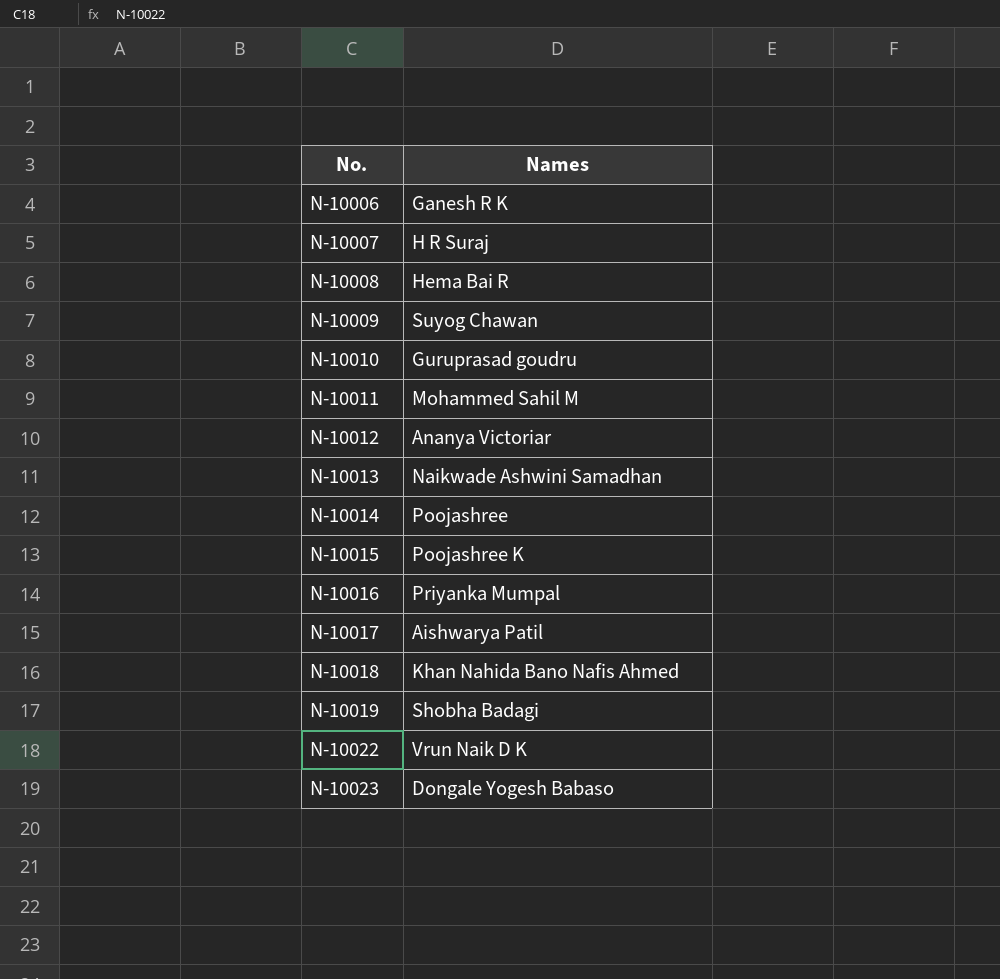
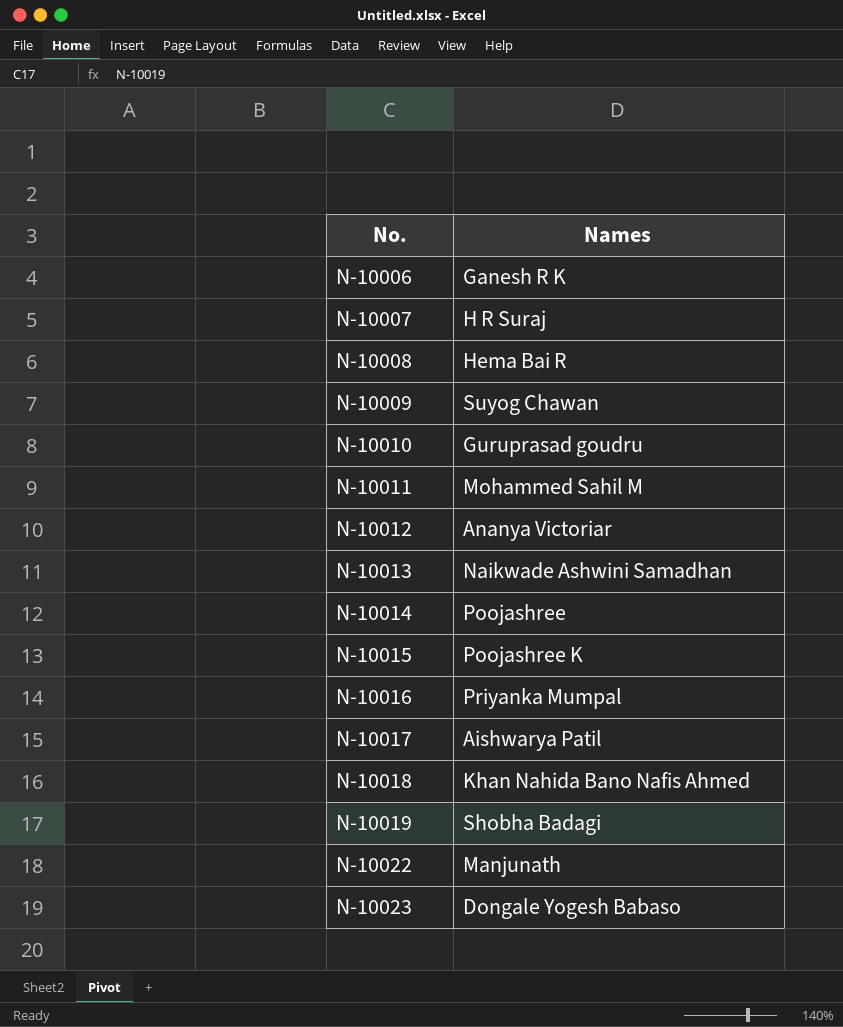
N-10022 | Names: Vrun Naik D K -> Manjunath

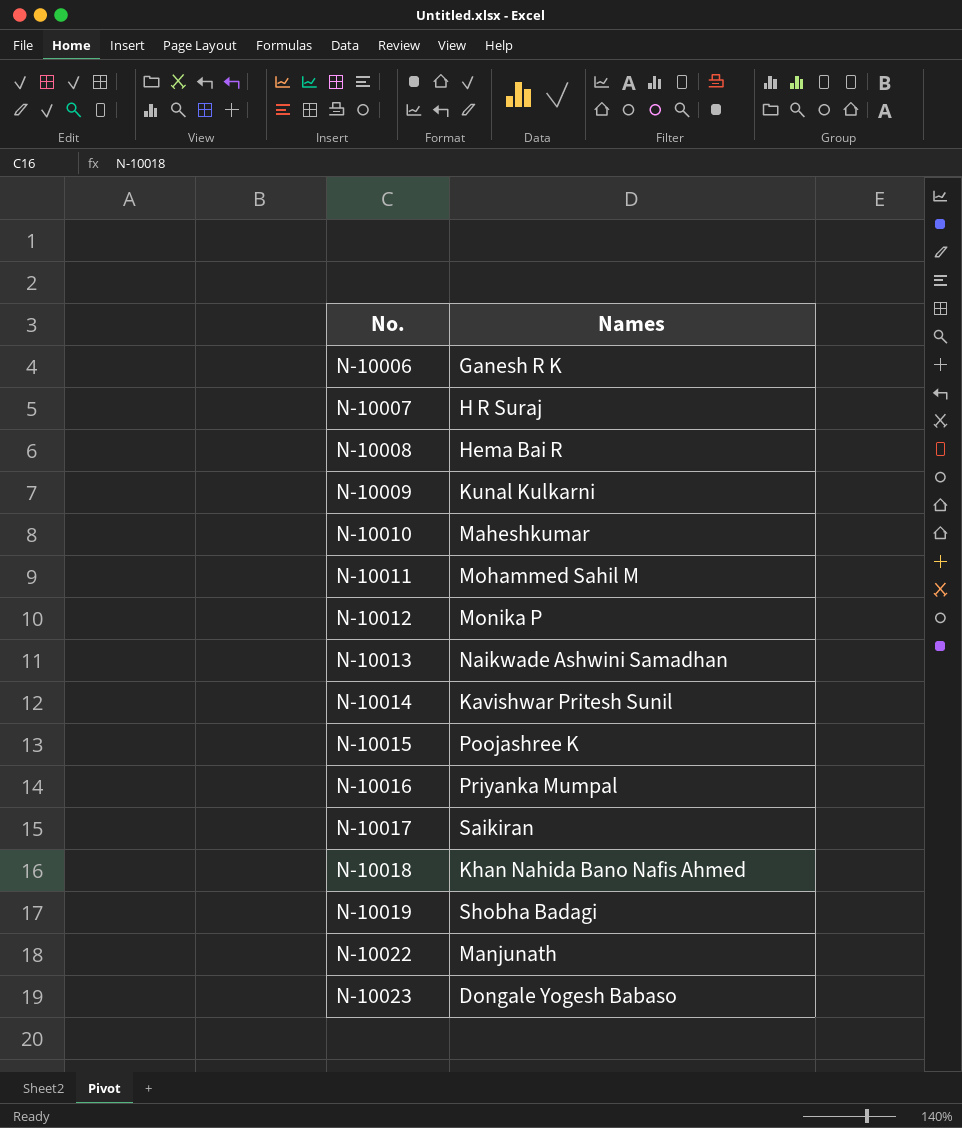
N-10009 | Names: Suyog Chawan -> Kunal Kulkarni
N-10010 | Names: Guruprasad goudru -> Maheshkumar
N-10012 | Names: Ananya Victoriar -> Monika P
N-10014 | Names: Poojashree -> Kavishwar Pritesh Sunil
N-10017 | Names: Aishwarya Patil -> Saikiran

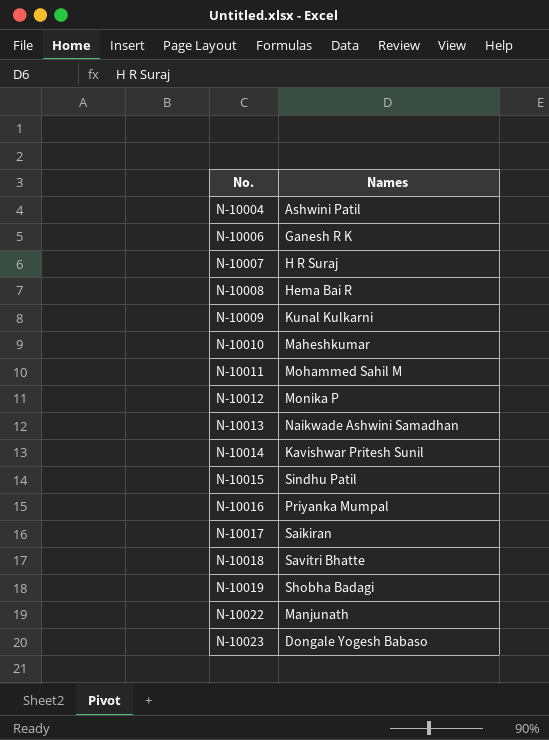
row N-10004: none -> Ashwini Patil
N-10015 | Names: Poojashree K -> Sindhu Patil
N-10018 | Names: Khan Nahida Bano Nafis Ahmed -> Savitri Bhatte

